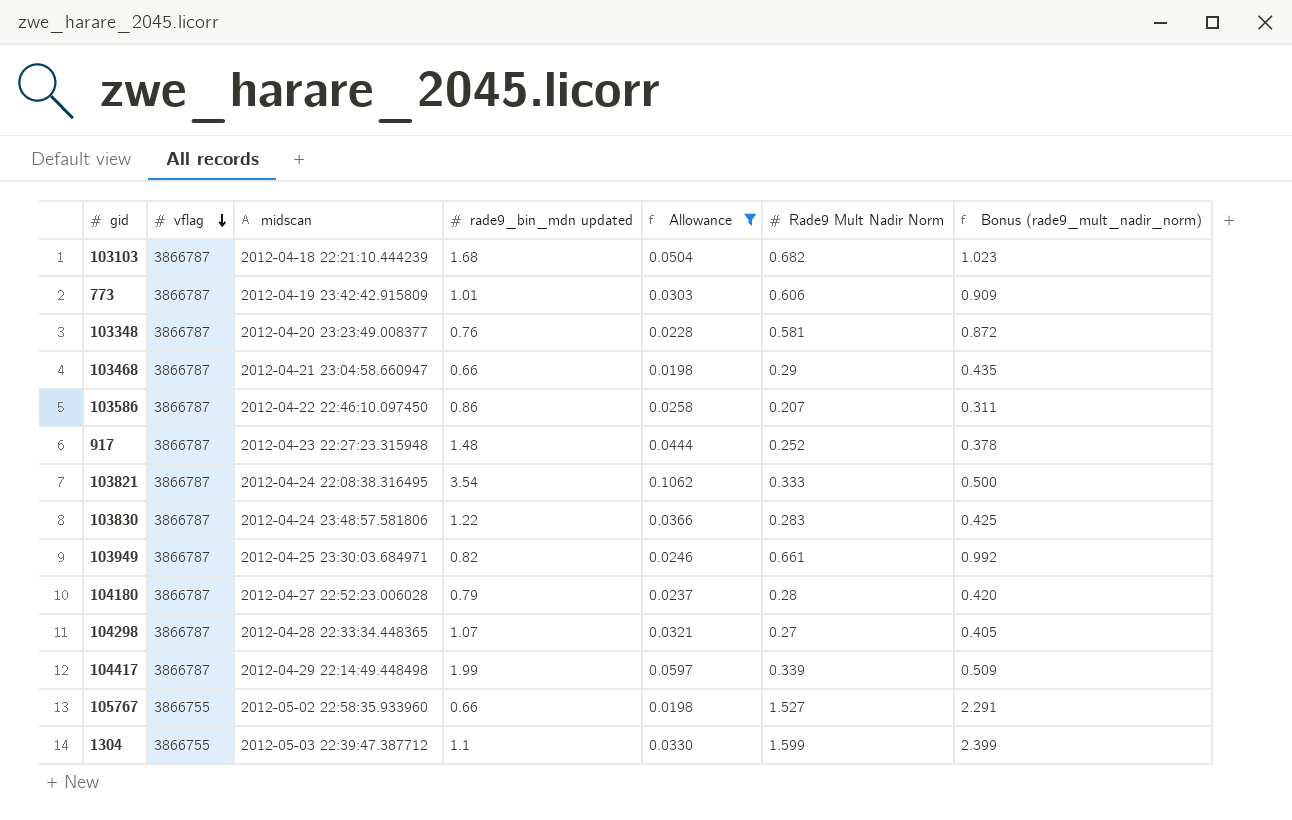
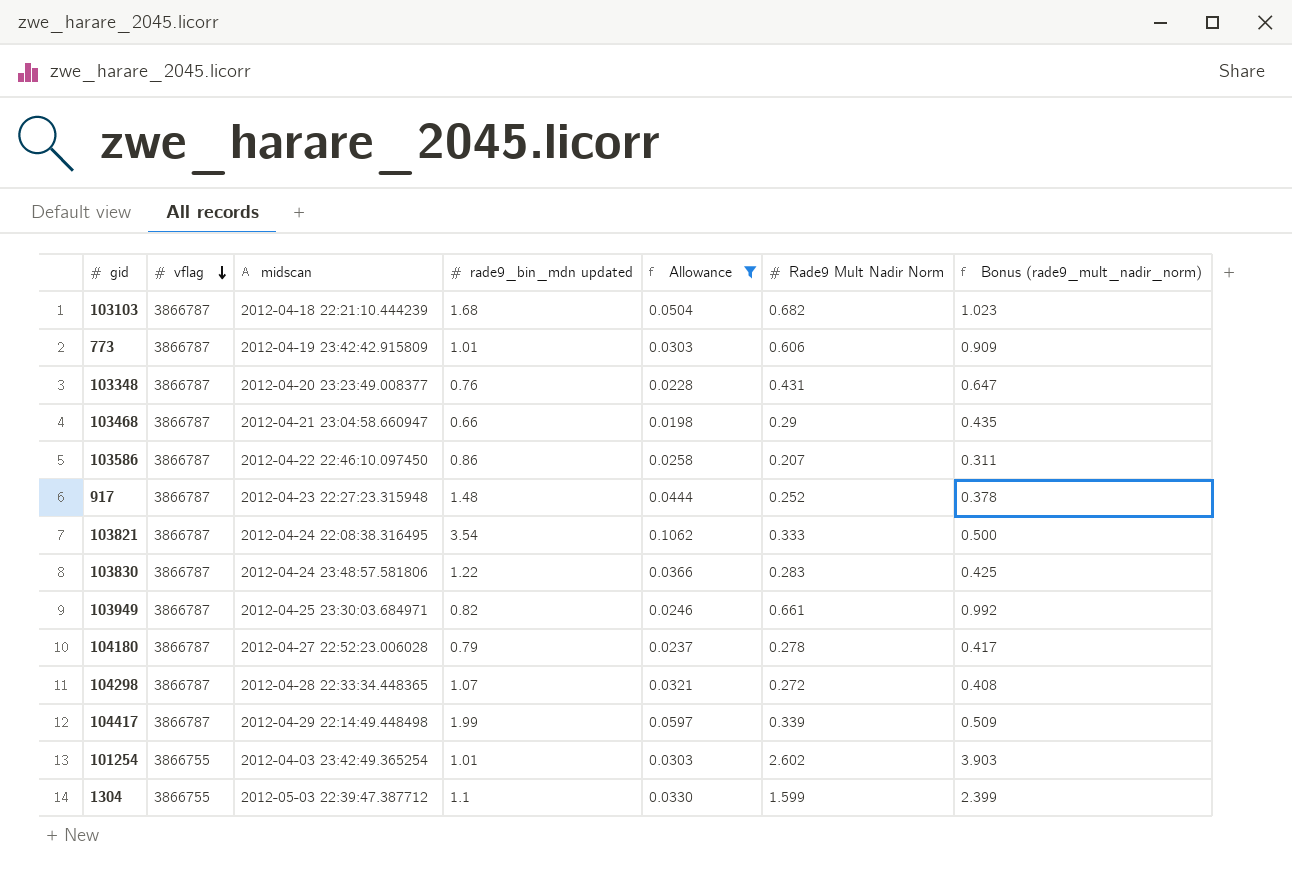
row 105767: 3866755 | 2012-05-02 22:58:35.933960 | 0.66 | 0.0198 | 1.527 | 2.291 -> none
103348 | Rade9 Mult Nadir Norm: 0.581 -> 0.431
103348 | Bonus (rade9_mult_nadir_norm): 0.872 -> 0.647
104180 | Rade9 Mult Nadir Norm: 0.28 -> 0.278
104180 | Bonus (rade9_mult_nadir_norm): 0.420 -> 0.417
104298 | Rade9 Mult Nadir Norm: 0.27 -> 0.272
104298 | Bonus (rade9_mult_nadir_norm): 0.405 -> 0.408
row 101254: none -> 3866755 | 2012-04-03 23:42:49.365254 | 1.01 | 0.0303 | 2.602 | 3.903

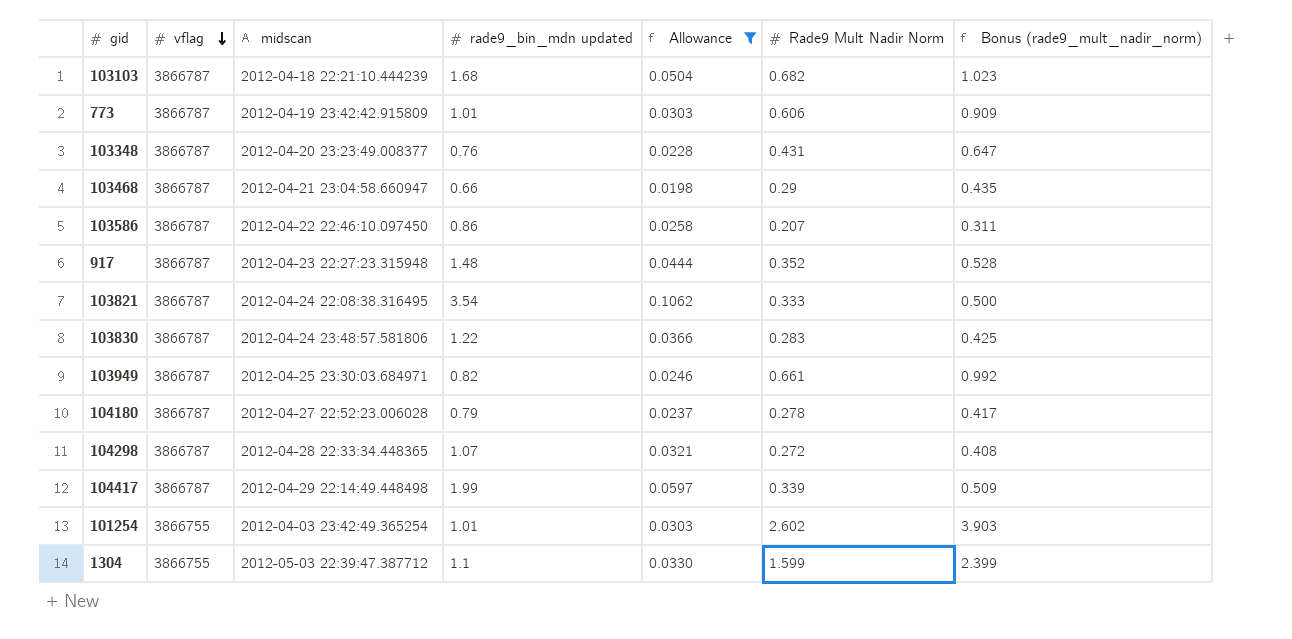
917 | Rade9 Mult Nadir Norm: 0.252 -> 0.352
917 | Bonus (rade9_mult_nadir_norm): 0.378 -> 0.528

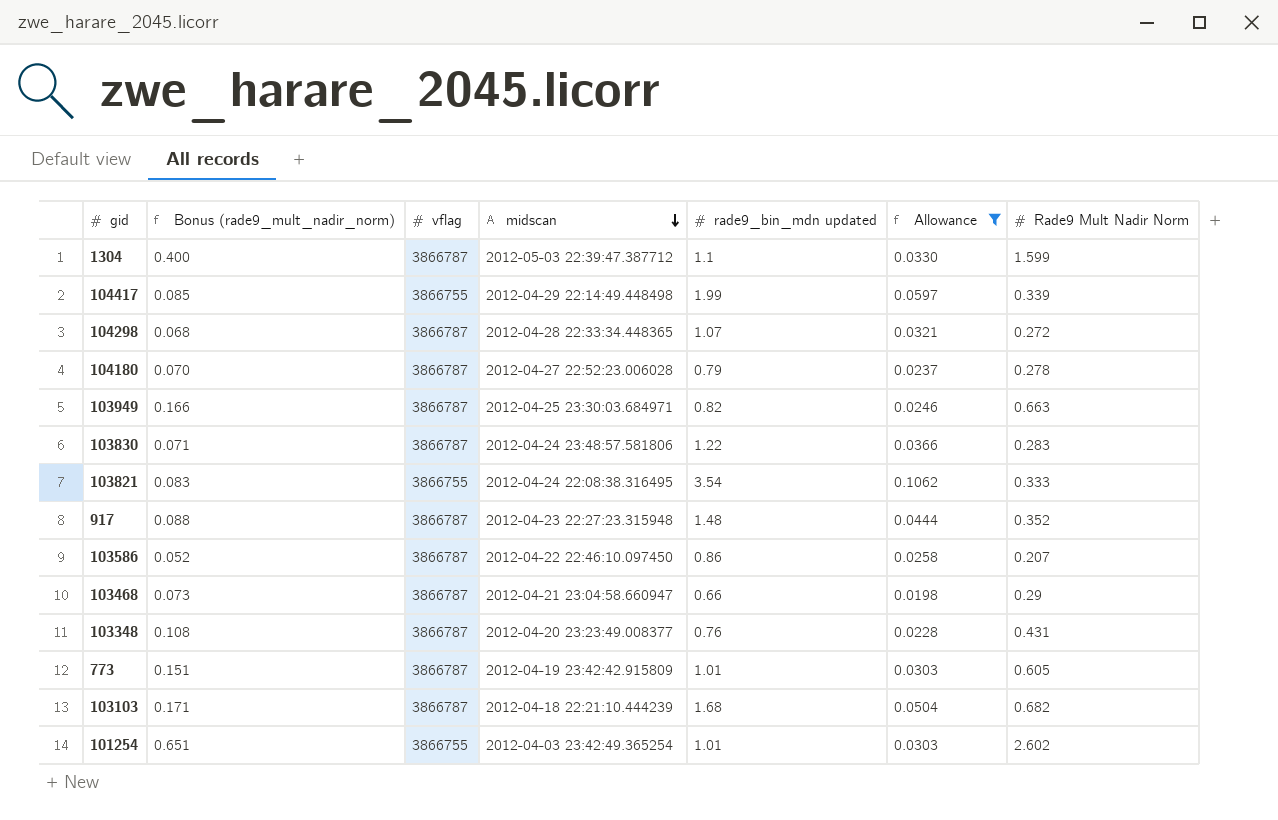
row order: vflag descending -> midscan descending
column Bonus (rade9_mult_nadir_norm) | formula: [Rade9 Mult Nadir Norm] * 1.5 -> [Rade9 Mult Nadir Norm] * 0.25
column Bonus (rade9_mult_nadir_norm) | position: 7 -> 2
1304 | vflag: 3866755 -> 3866787
104417 | vflag: 3866787 -> 3866755
103949 | Rade9 Mult Nadir Norm: 0.661 -> 0.663
103821 | vflag: 3866787 -> 3866755
773 | Rade9 Mult Nadir Norm: 0.606 -> 0.605

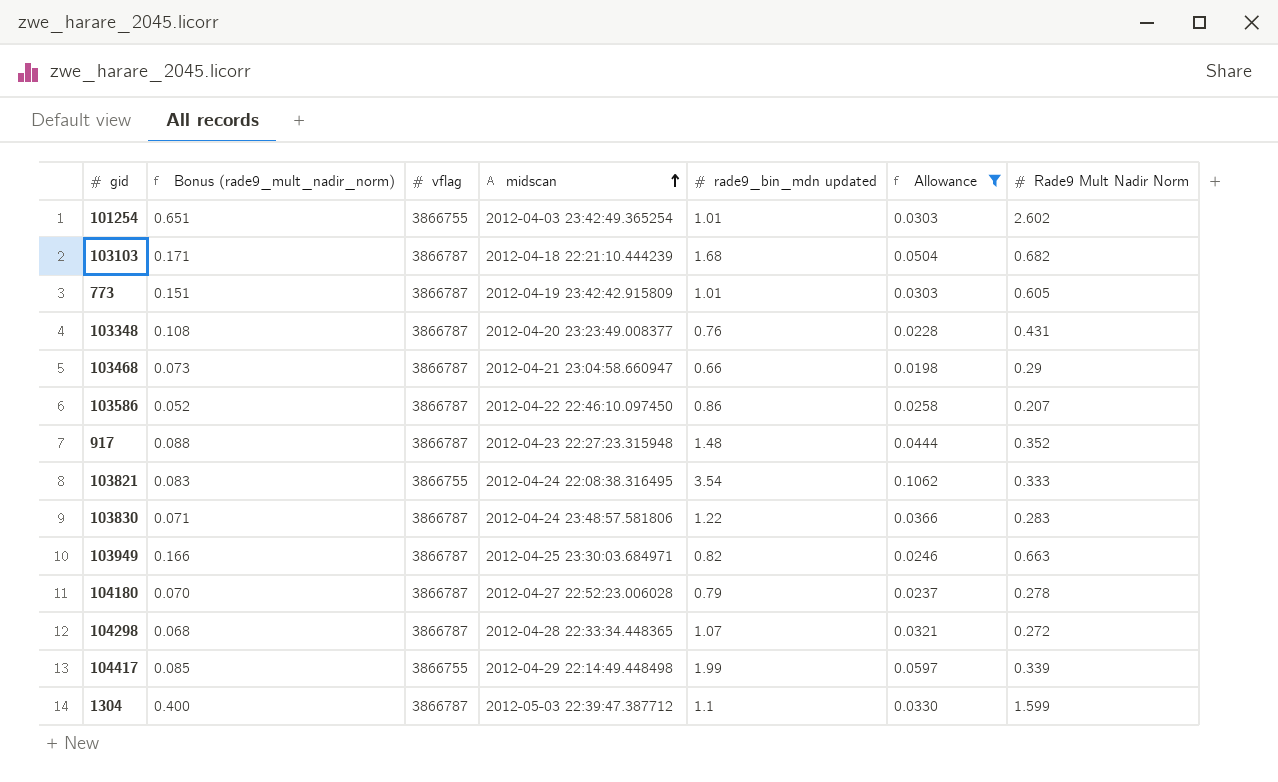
row order: midscan descending -> midscan ascending

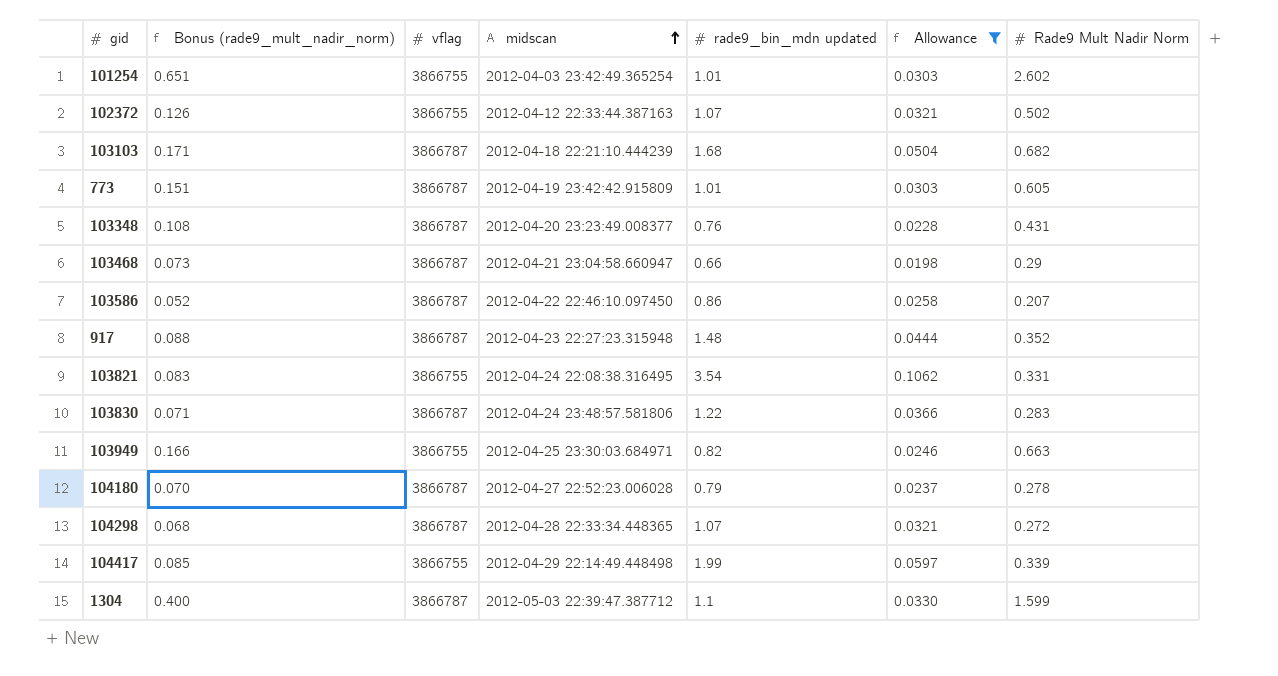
row 102372: none -> 0.126 | 3866755 | 2012-04-12 22:33:44.387163 | 1.07 | 0.0321 | 0.502
103821 | Rade9 Mult Nadir Norm: 0.333 -> 0.331
103949 | vflag: 3866787 -> 3866755

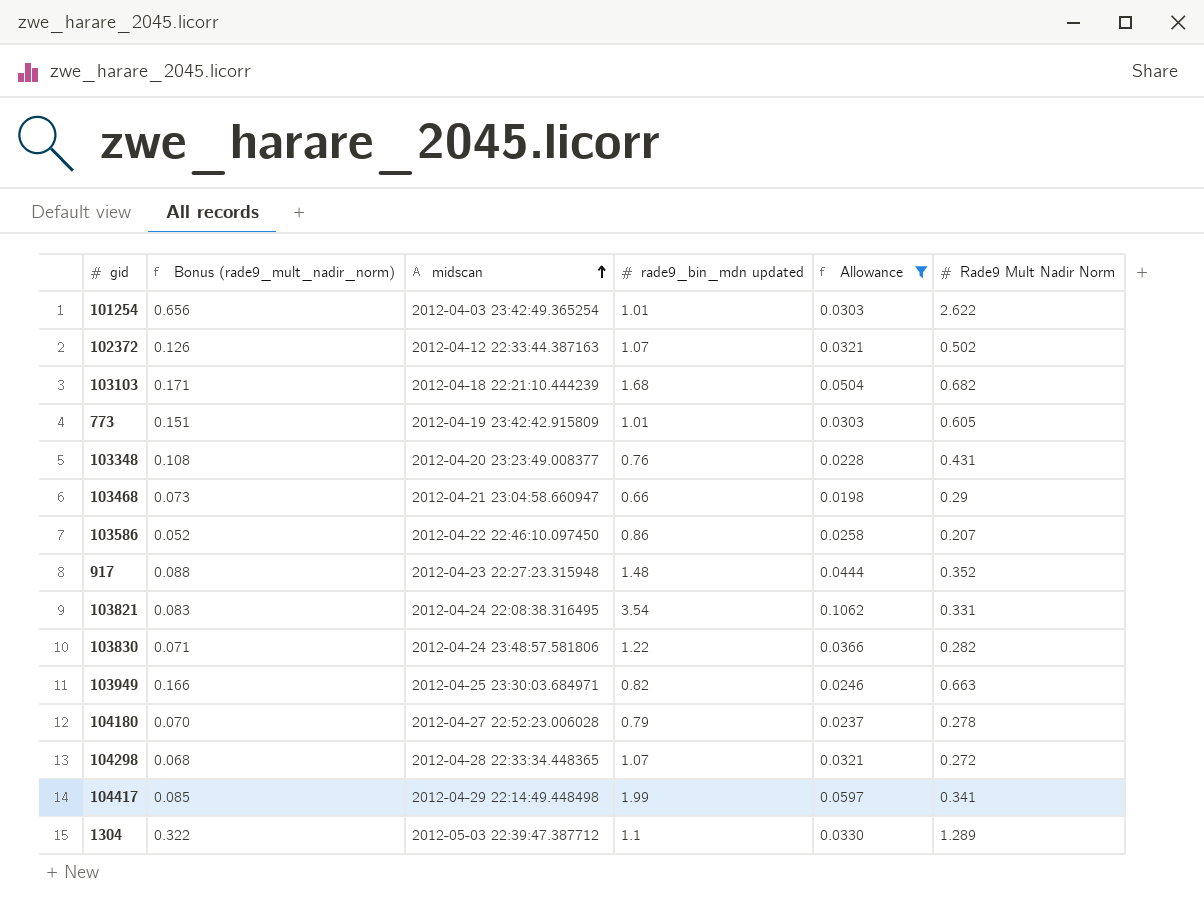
column vflag | position: 3 -> none
101254 | Bonus (rade9_mult_nadir_norm): 0.651 -> 0.656
101254 | Rade9 Mult Nadir Norm: 2.602 -> 2.622
103830 | Rade9 Mult Nadir Norm: 0.283 -> 0.282
104417 | Rade9 Mult Nadir Norm: 0.339 -> 0.341
1304 | Bonus (rade9_mult_nadir_norm): 0.400 -> 0.322
1304 | Rade9 Mult Nadir Norm: 1.599 -> 1.289

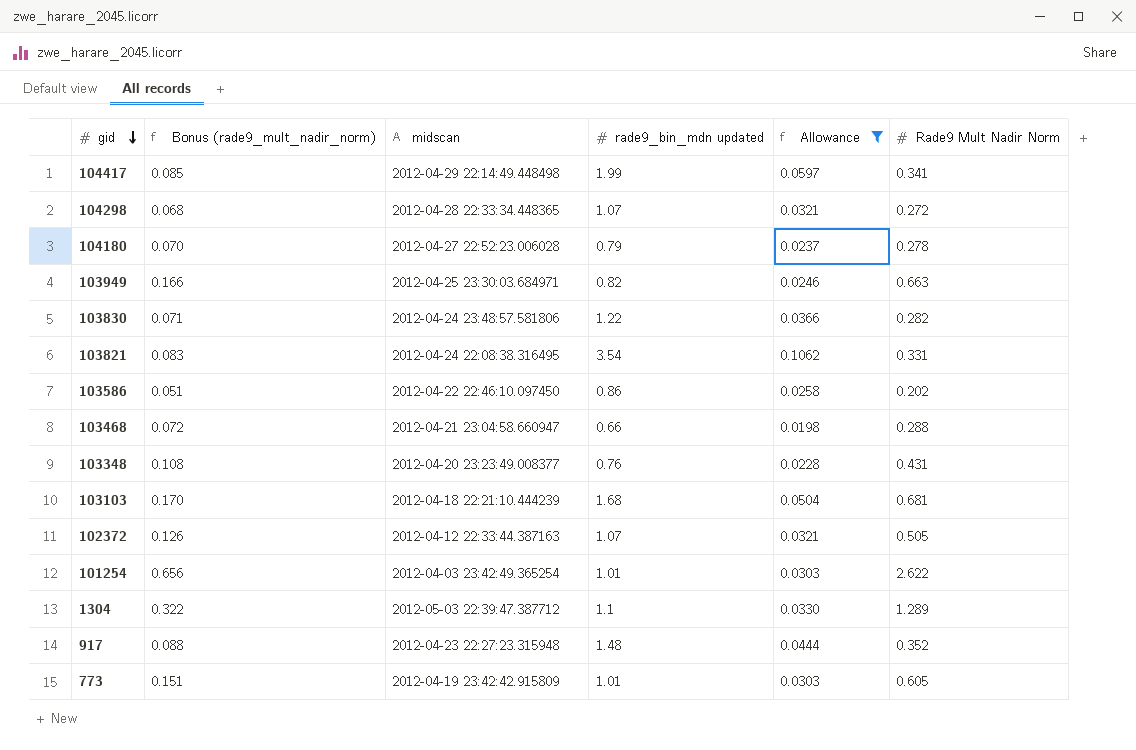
row order: midscan ascending -> gid descending
103586 | Bonus (rade9_mult_nadir_norm): 0.052 -> 0.051
103586 | Rade9 Mult Nadir Norm: 0.207 -> 0.202
103468 | Bonus (rade9_mult_nadir_norm): 0.073 -> 0.072
103468 | Rade9 Mult Nadir Norm: 0.29 -> 0.288
103103 | Bonus (rade9_mult_nadir_norm): 0.171 -> 0.170
103103 | Rade9 Mult Nadir Norm: 0.682 -> 0.681
102372 | Rade9 Mult Nadir Norm: 0.502 -> 0.505

